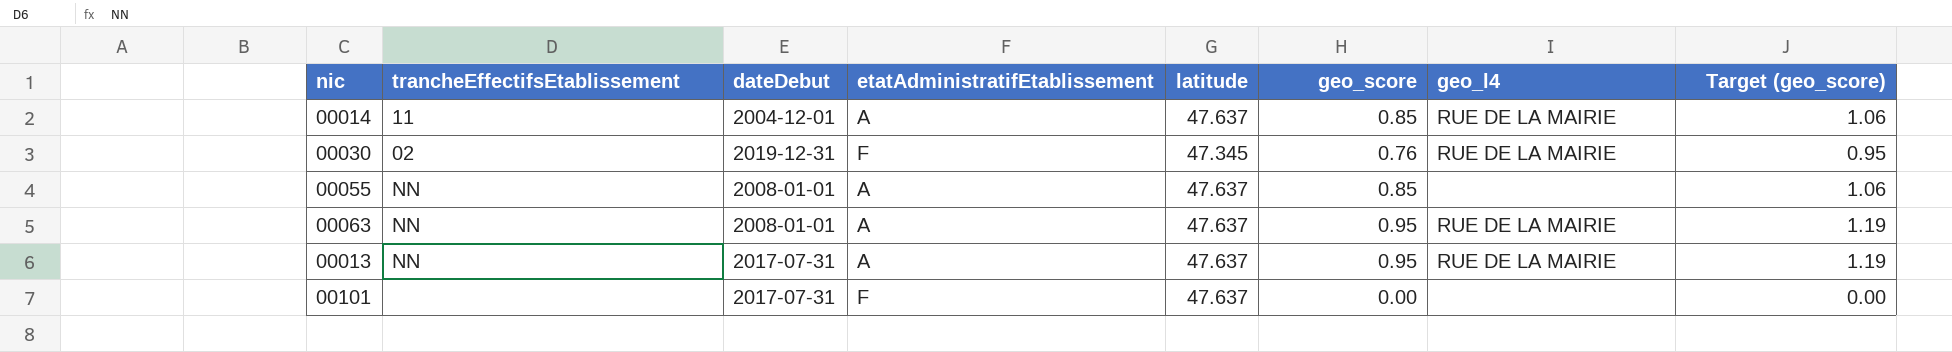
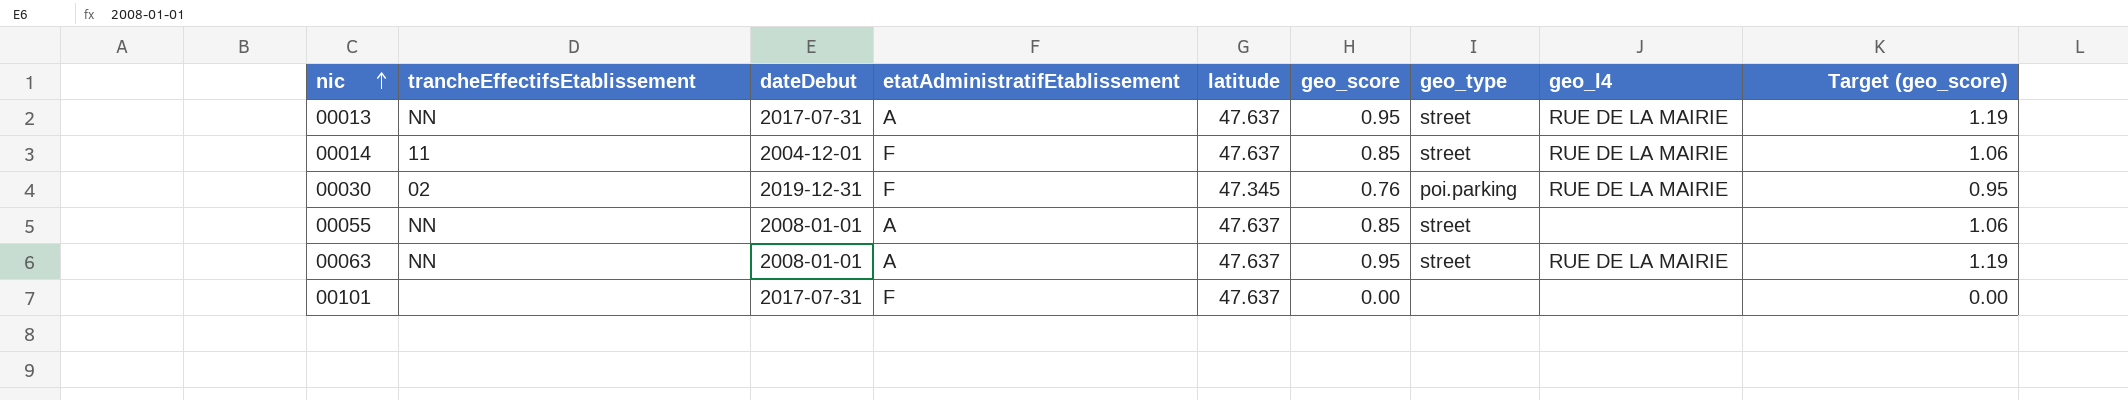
row order: none -> nic ascending
column geo_type | position: none -> 7
00014 | etatAdministratifEtablissement: A -> F

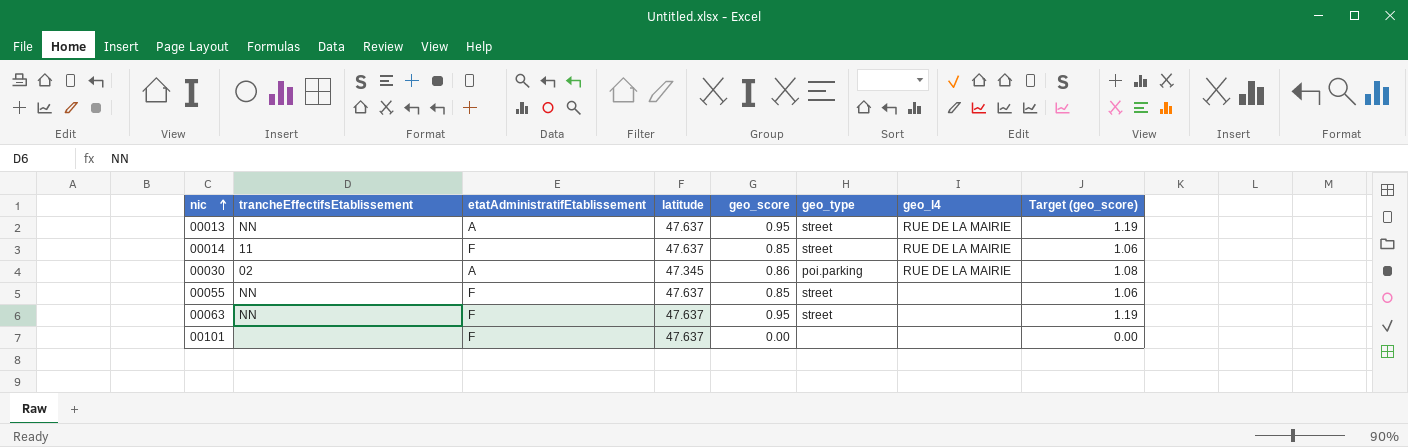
column dateDebut | position: 3 -> none
00030 | etatAdministratifEtablissement: F -> A
00030 | geo_score: 0.76 -> 0.86
00030 | Target (geo_score): 0.95 -> 1.08
00055 | etatAdministratifEtablissement: A -> F
00063 | etatAdministratifEtablissement: A -> F
00063 | geo_l4: RUE DE LA MAIRIE -> none

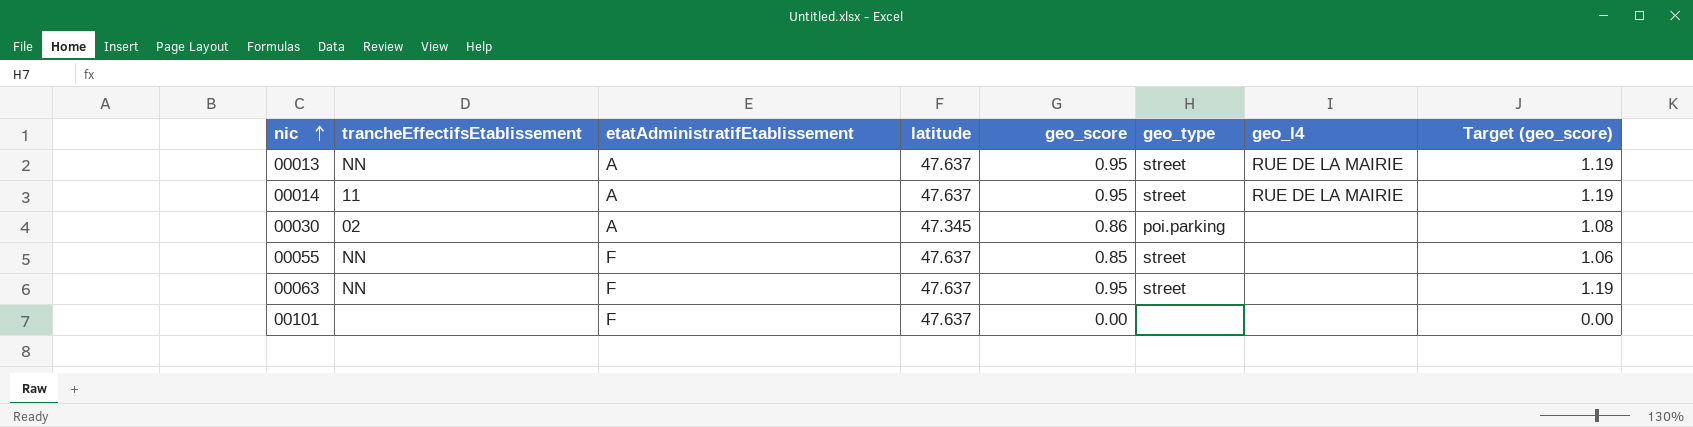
00014 | etatAdministratifEtablissement: F -> A
00014 | geo_score: 0.85 -> 0.95
00014 | Target (geo_score): 1.06 -> 1.19
00030 | geo_l4: RUE DE LA MAIRIE -> none

